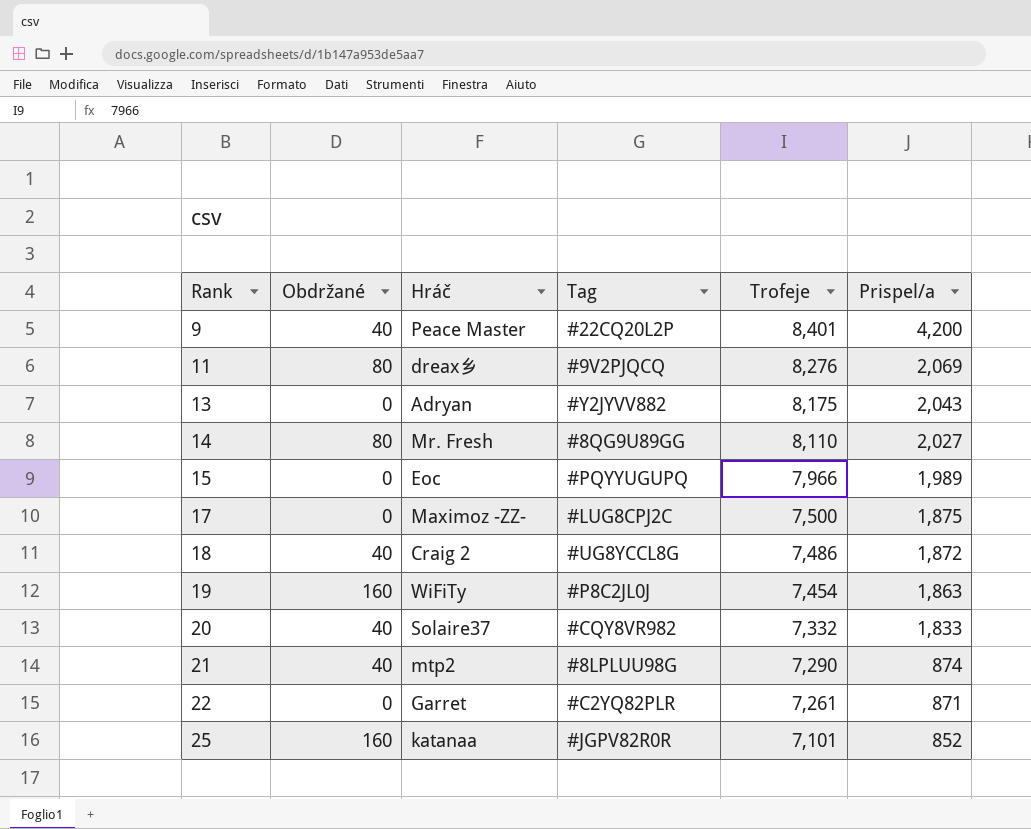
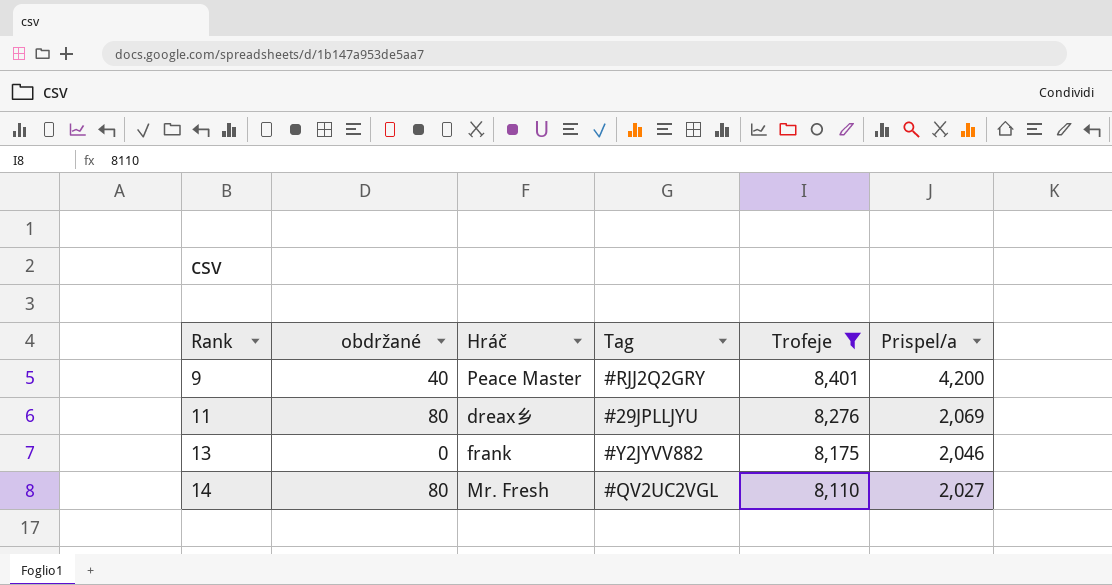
filter: none -> Trofeje >= 8,110
column name: Obdržané -> obdržané
9 | Tag: #22CQ20L2P -> #RJJ2Q2GRY
11 | Tag: #9V2PJQCQ -> #29JPLLJYU
13 | Hráč: Adryan -> frank
13 | Prispel/a: 2,043 -> 2,046
14 | Tag: #8QG9U89GG -> #QV2UC2VGL

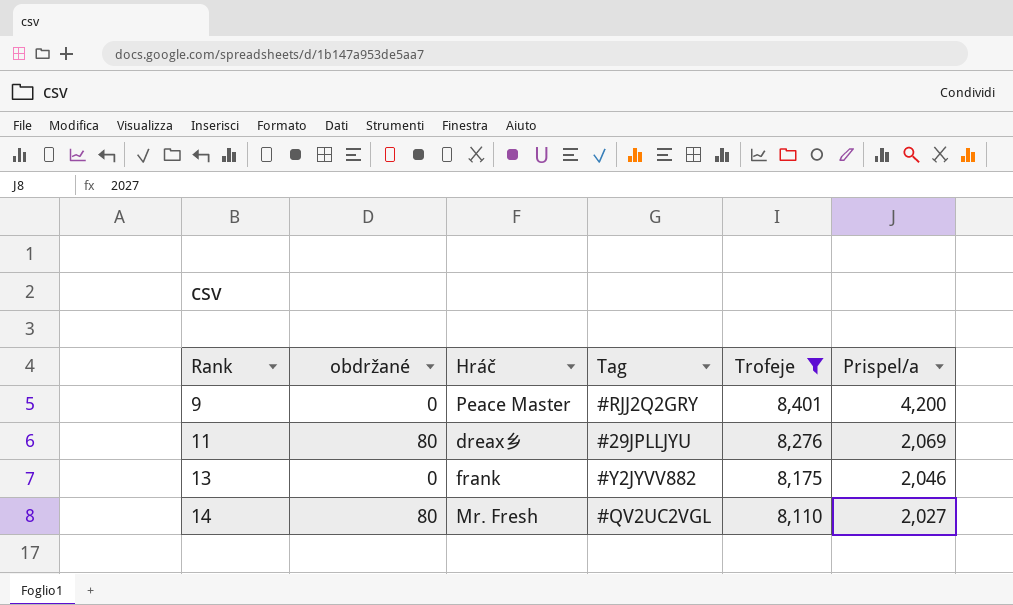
9 | obdržané: 40 -> 0

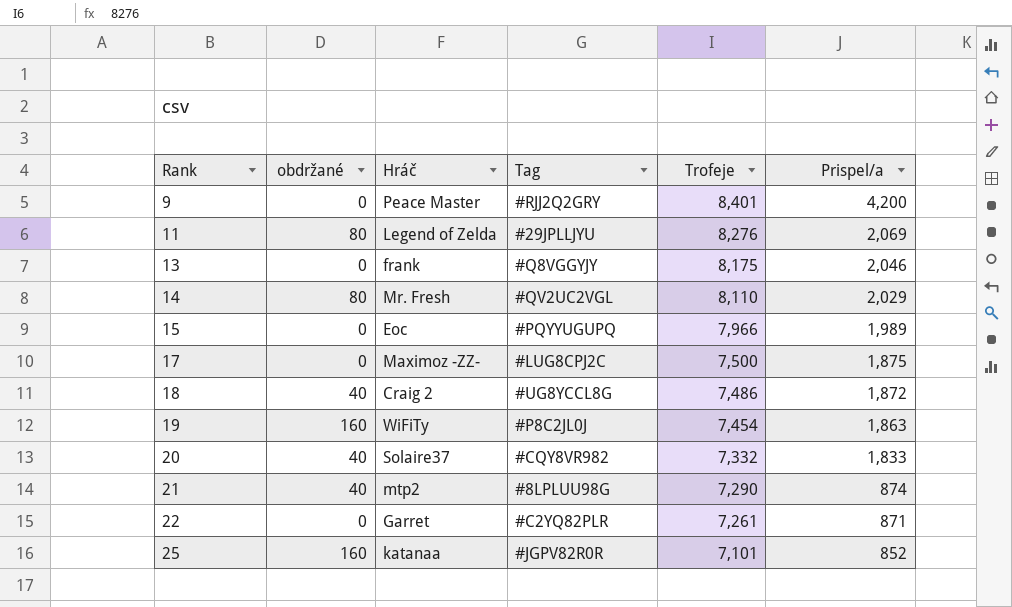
filter: Trofeje >= 8,110 -> none
11 | Hráč: dreax乡 -> Legend of Zelda
13 | Tag: #Y2JYVV882 -> #Q8VGGYJY
14 | Prispel/a: 2,027 -> 2,029

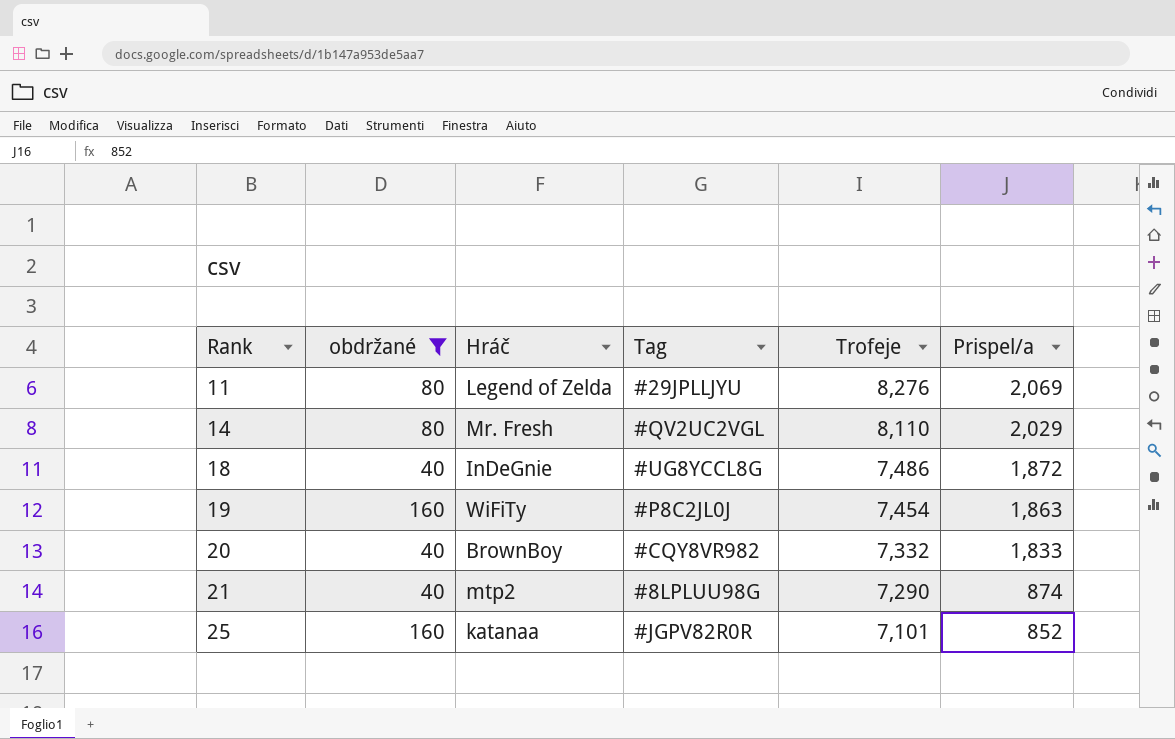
filter: none -> obdržané != 0
18 | Hráč: Craig 2 -> InDeGnie
20 | Hráč: Solaire37 -> BrownBoy

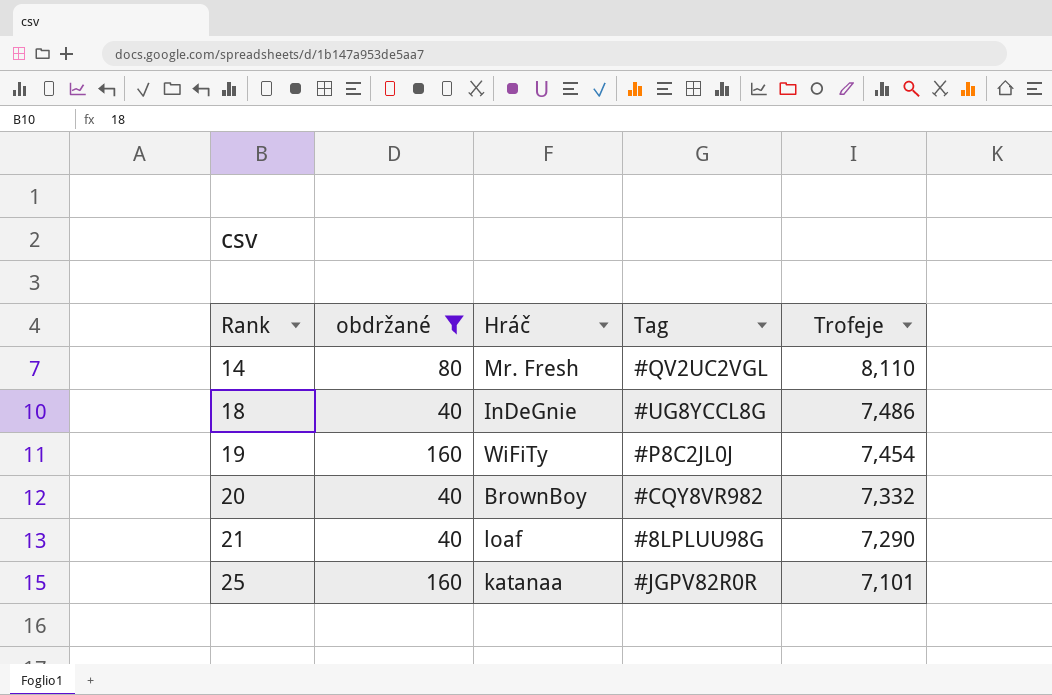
column Prispel/a | position: 6 -> none
row 11: 80 | Legend of Zelda | #29JPLLJYU | 8,276 | 2,069 -> none
21 | Hráč: mtp2 -> loaf

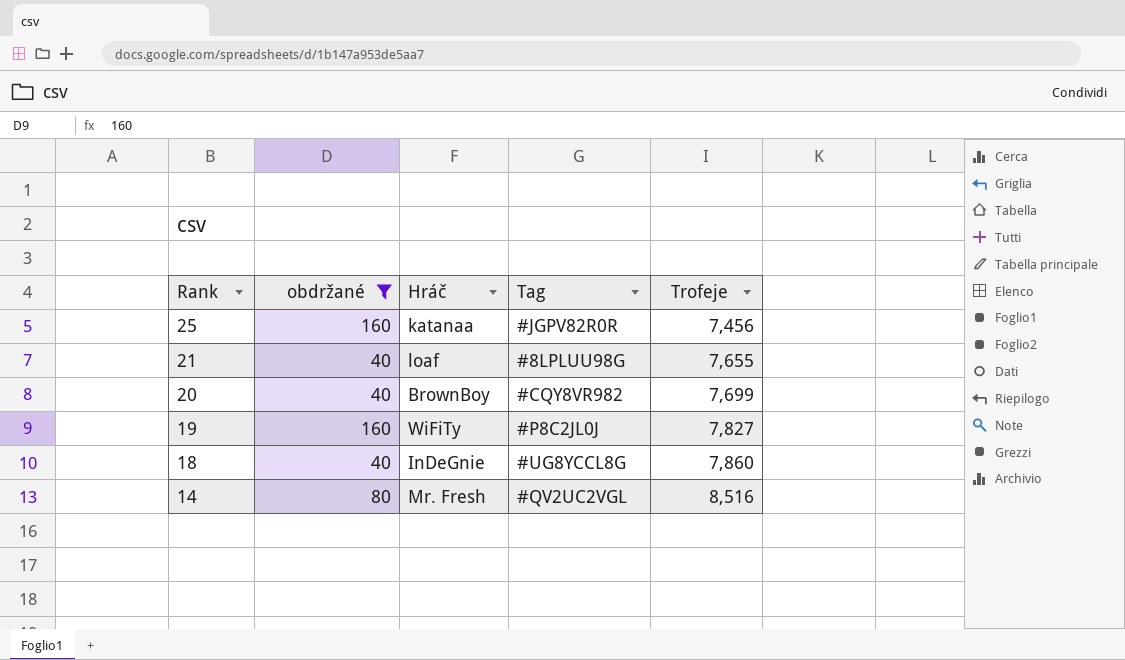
row order: Rank ascending -> Rank descending
25 | Trofeje: 7,101 -> 7,456
21 | Trofeje: 7,290 -> 7,655
20 | Trofeje: 7,332 -> 7,699
19 | Trofeje: 7,454 -> 7,827
18 | Trofeje: 7,486 -> 7,860
14 | Trofeje: 8,110 -> 8,516

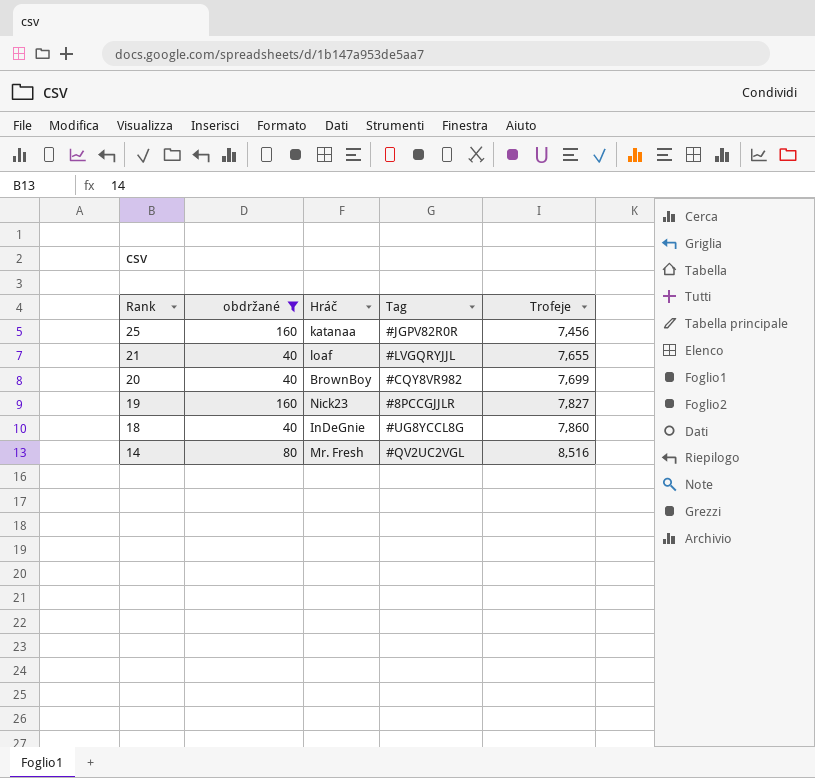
21 | Tag: #8LPLUU98G -> #LVGQRYJJL
19 | Hráč: WiFiTy -> Nick23
19 | Tag: #P8C2JL0J -> #8PCCGJJLR

